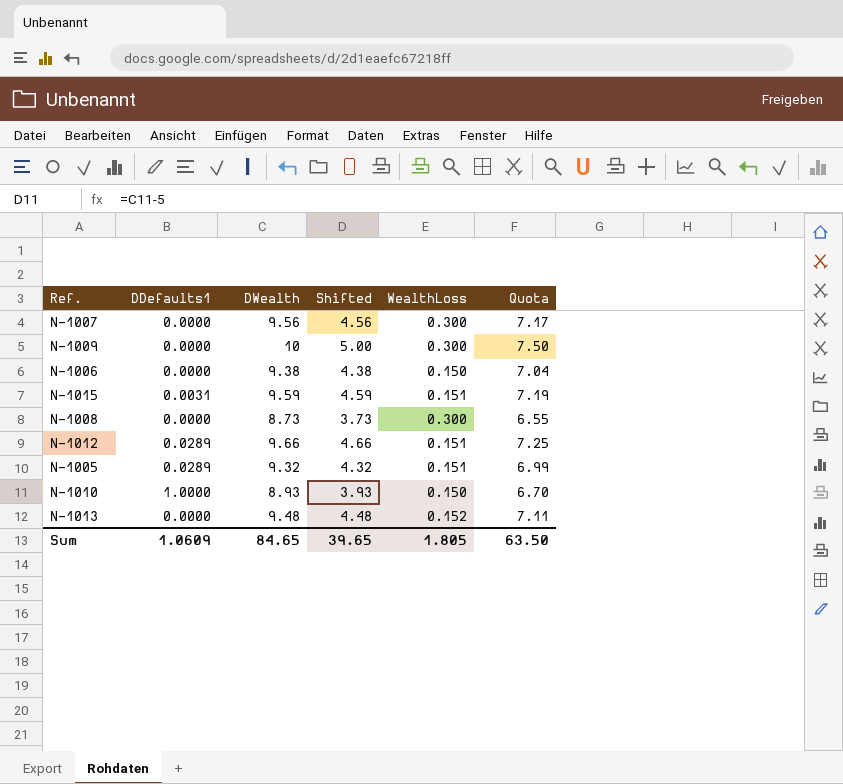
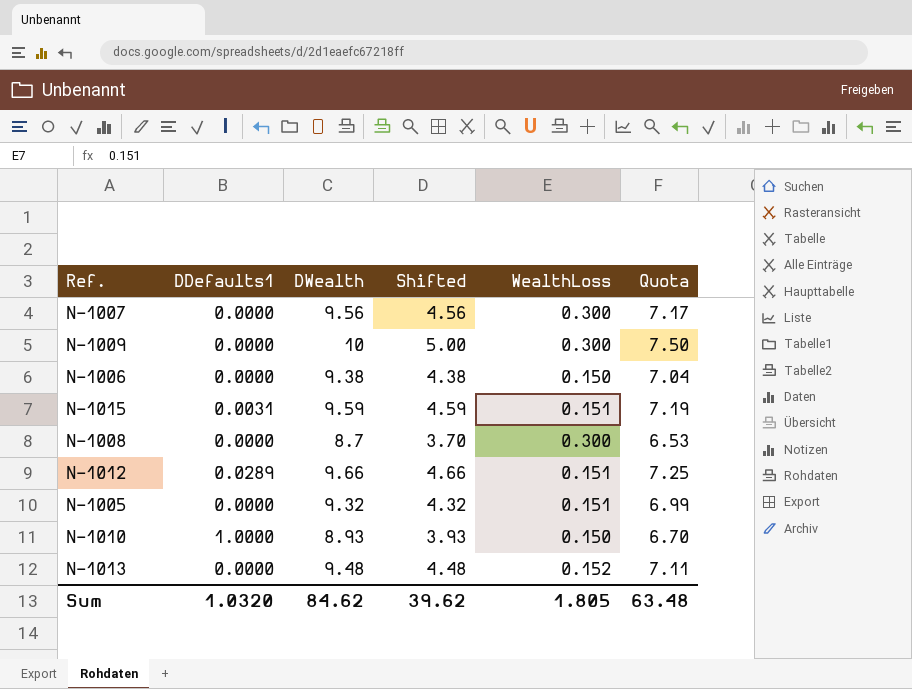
N-1008 | DWealth: 8.73 -> 8.7
N-1008 | Shifted: 3.73 -> 3.70
N-1008 | Quota: 6.55 -> 6.53
N-1005 | DDefaults1: 0.0289 -> 0.0000
Sum | DDefaults1: 1.0609 -> 1.0320
Sum | DWealth: 84.65 -> 84.62
Sum | Shifted: 39.65 -> 39.62
Sum | Quota: 63.50 -> 63.48

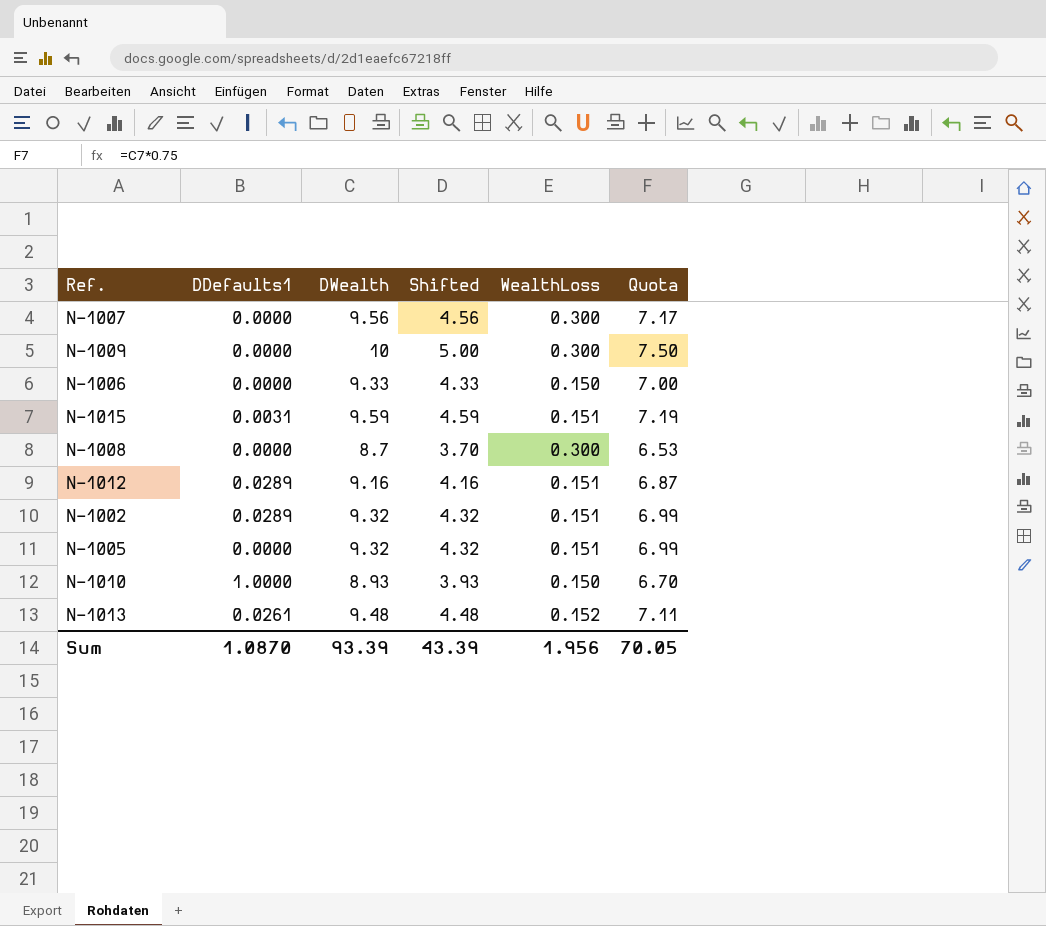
N-1006 | DWealth: 9.38 -> 9.33
N-1006 | Shifted: 4.38 -> 4.33
N-1006 | Quota: 7.04 -> 7.00
N-1012 | DWealth: 9.66 -> 9.16
N-1012 | Shifted: 4.66 -> 4.16
N-1012 | Quota: 7.25 -> 6.87
row N-1002: none -> 0.0289 | 9.32 | 4.32 | 0.151 | 6.99
N-1013 | DDefaults1: 0.0000 -> 0.0261
Sum | DDefaults1: 1.0320 -> 1.0870
Sum | DWealth: 84.62 -> 93.39
Sum | Shifted: 39.62 -> 43.39
Sum | WealthLoss: 1.805 -> 1.956
Sum | Quota: 63.48 -> 70.05

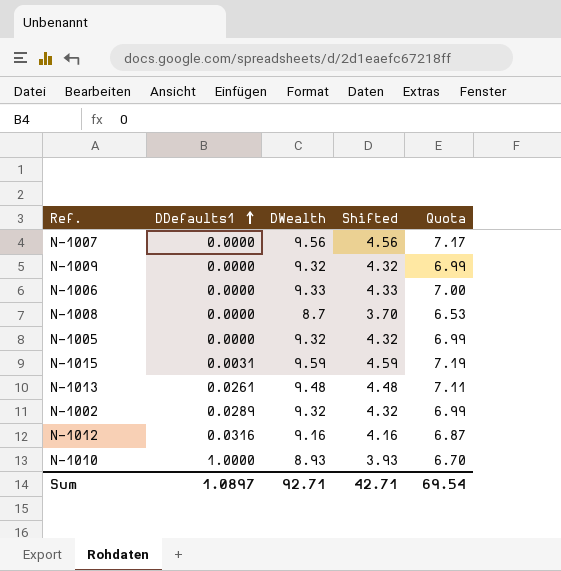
row order: none -> DDefaults1 ascending
column WealthLoss | position: 5 -> none
N-1009 | DWealth: 10 -> 9.32
N-1009 | Shifted: 5.00 -> 4.32
N-1009 | Quota: 7.50 -> 6.99
N-1012 | DDefaults1: 0.0289 -> 0.0316
Sum | DDefaults1: 1.0870 -> 1.0897
Sum | DWealth: 93.39 -> 92.71
Sum | Shifted: 43.39 -> 42.71
Sum | Quota: 70.05 -> 69.54

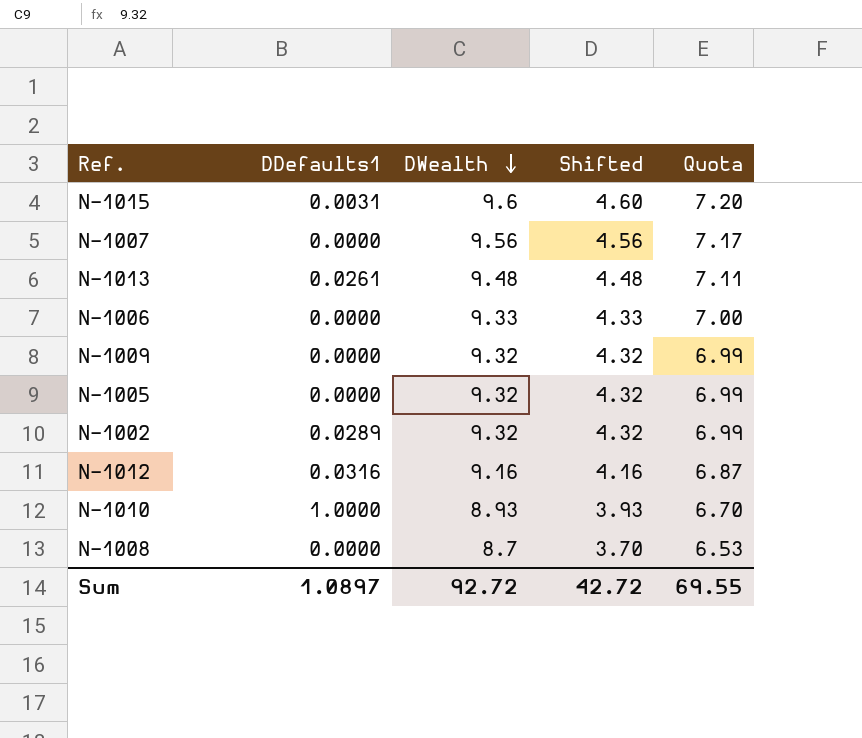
row order: DDefaults1 ascending -> DWealth descending
N-1015 | DWealth: 9.59 -> 9.6
N-1015 | Shifted: 4.59 -> 4.60
N-1015 | Quota: 7.19 -> 7.20
Sum | DWealth: 92.71 -> 92.72
Sum | Shifted: 42.71 -> 42.72
Sum | Quota: 69.54 -> 69.55

